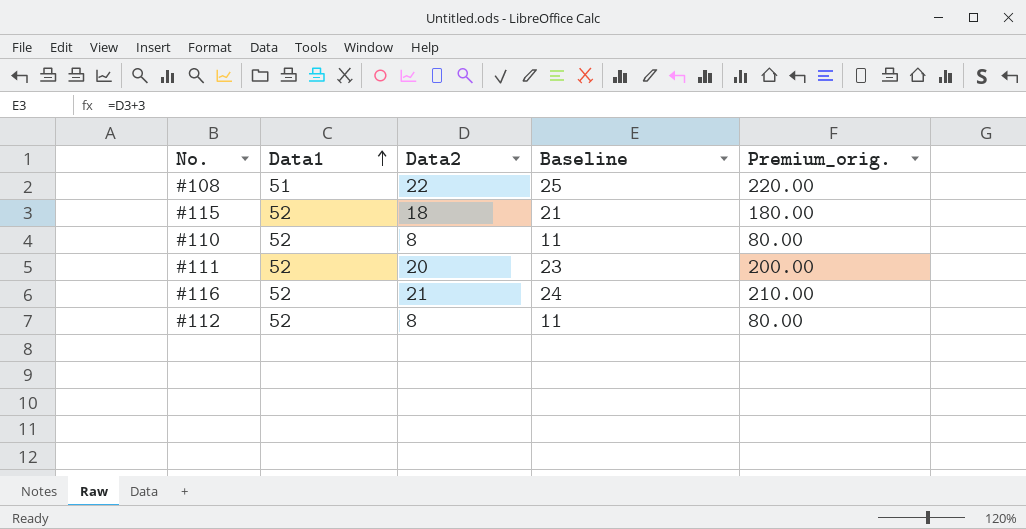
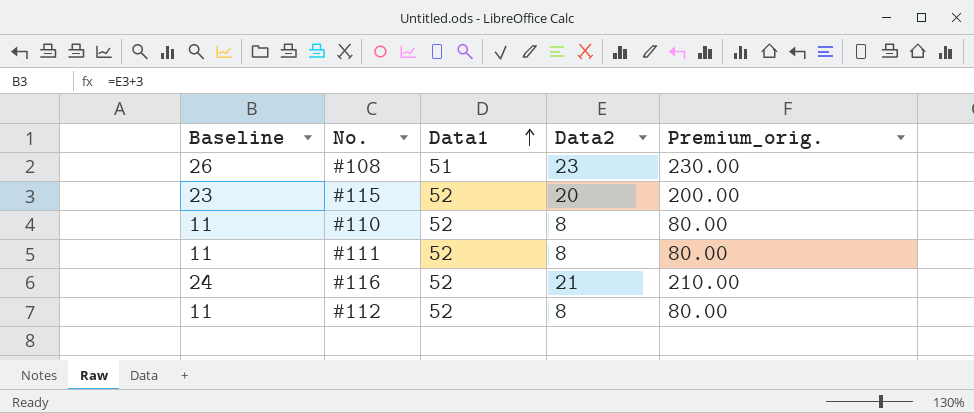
column Baseline | position: 4 -> 1
#108 | Baseline: 25 -> 26
#108 | Data2: 22 -> 23
#108 | Premium_orig.: 220.00 -> 230.00
#115 | Baseline: 21 -> 23
#115 | Data2: 18 -> 20
#115 | Premium_orig.: 180.00 -> 200.00
#111 | Baseline: 23 -> 11
#111 | Data2: 20 -> 8
#111 | Premium_orig.: 200.00 -> 80.00

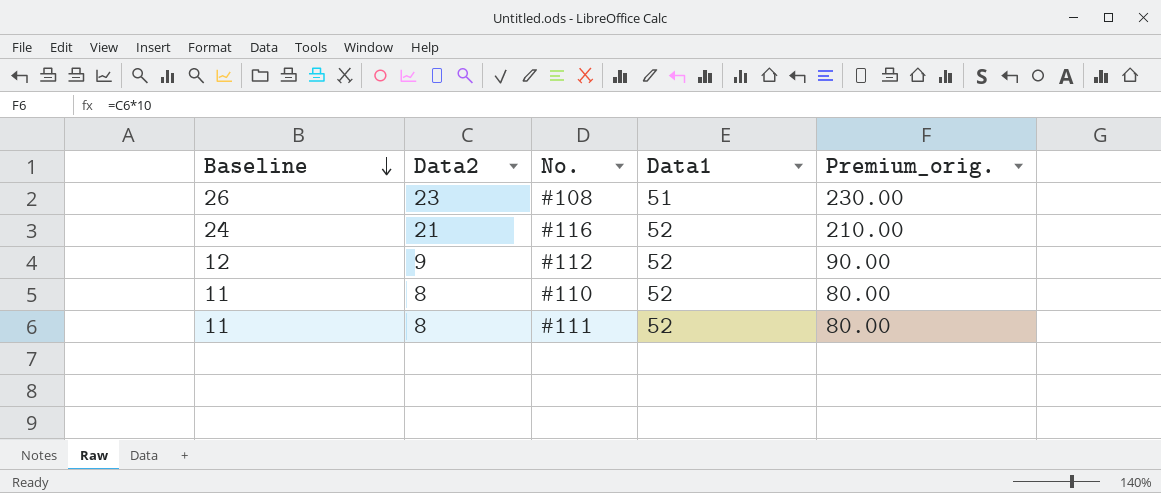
row order: Data1 ascending -> Baseline descending
column Data2 | position: 4 -> 2
row #115: 23 | 52 | 20 | 200.00 -> none
#112 | Baseline: 11 -> 12
#112 | Data2: 8 -> 9
#112 | Premium_orig.: 80.00 -> 90.00

